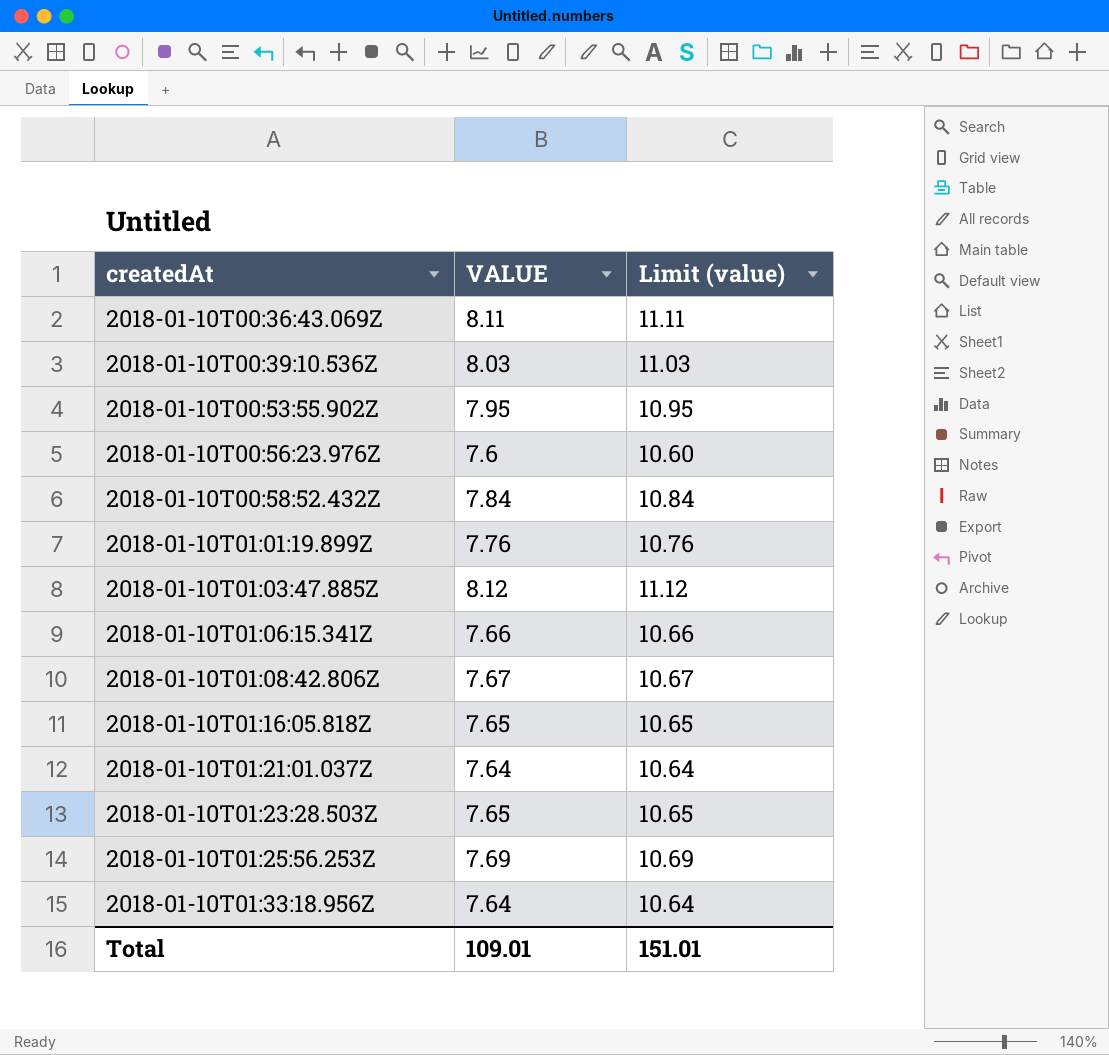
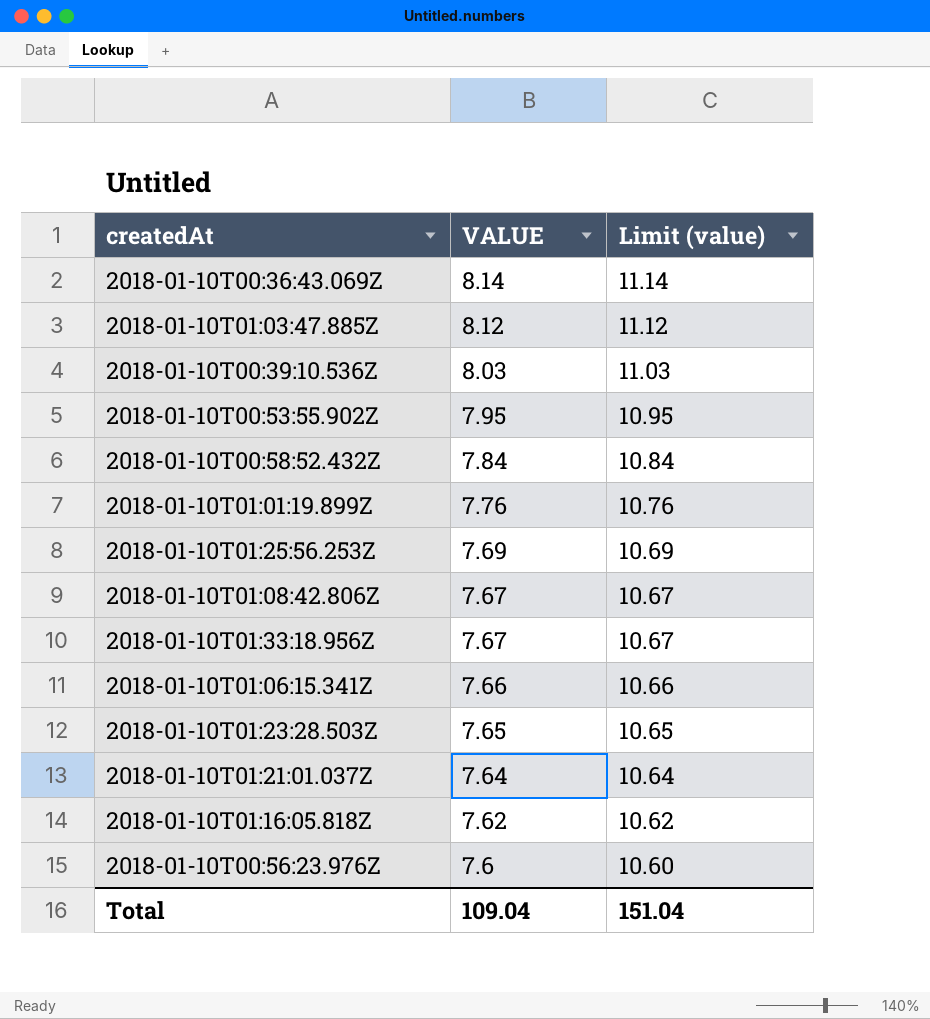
row order: createdAt ascending -> VALUE descending
2018-01-10T00:36:43.069Z | VALUE: 8.11 -> 8.14
2018-01-10T00:36:43.069Z | Limit (value): 11.11 -> 11.14
2018-01-10T01:33:18.956Z | VALUE: 7.64 -> 7.67
2018-01-10T01:33:18.956Z | Limit (value): 10.64 -> 10.67
2018-01-10T01:16:05.818Z | VALUE: 7.65 -> 7.62
2018-01-10T01:16:05.818Z | Limit (value): 10.65 -> 10.62
Total | VALUE: 109.01 -> 109.04
Total | Limit (value): 151.01 -> 151.04

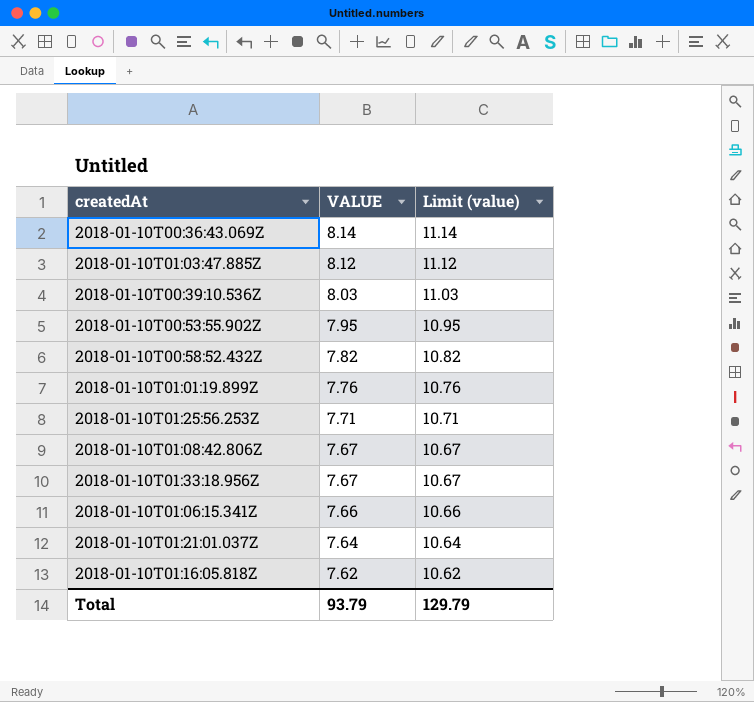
row 2018-01-10T01:23:28.503Z: 7.65 | 10.65 -> none
row 2018-01-10T00:56:23.976Z: 7.6 | 10.60 -> none
2018-01-10T00:58:52.432Z | VALUE: 7.84 -> 7.82
2018-01-10T00:58:52.432Z | Limit (value): 10.84 -> 10.82
2018-01-10T01:25:56.253Z | VALUE: 7.69 -> 7.71
2018-01-10T01:25:56.253Z | Limit (value): 10.69 -> 10.71
Total | VALUE: 109.04 -> 93.79
Total | Limit (value): 151.04 -> 129.79

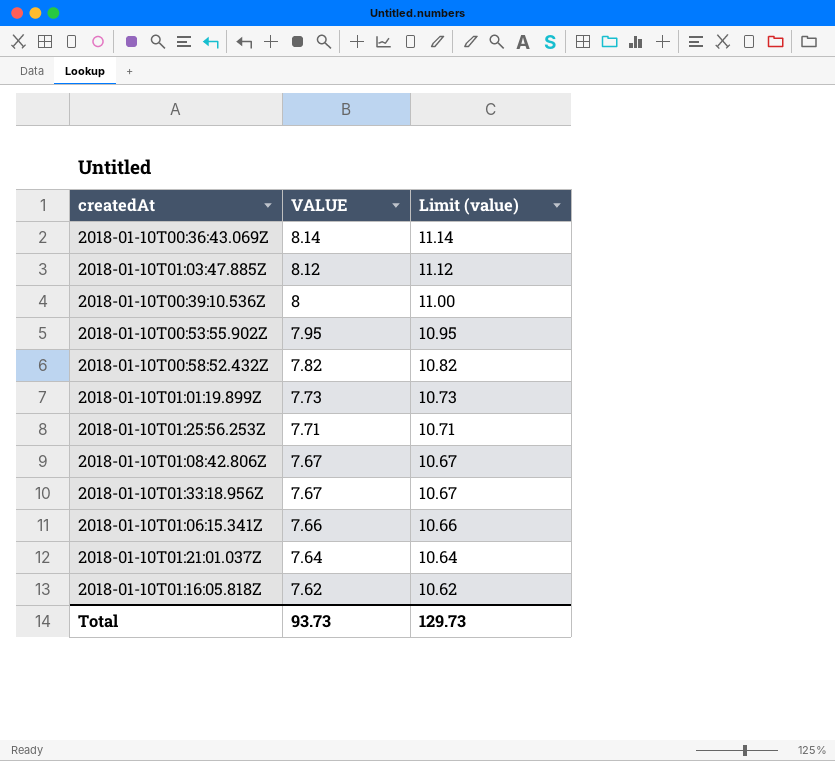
2018-01-10T00:39:10.536Z | VALUE: 8.03 -> 8
2018-01-10T00:39:10.536Z | Limit (value): 11.03 -> 11.00
2018-01-10T01:01:19.899Z | VALUE: 7.76 -> 7.73
2018-01-10T01:01:19.899Z | Limit (value): 10.76 -> 10.73
Total | VALUE: 93.79 -> 93.73
Total | Limit (value): 129.79 -> 129.73

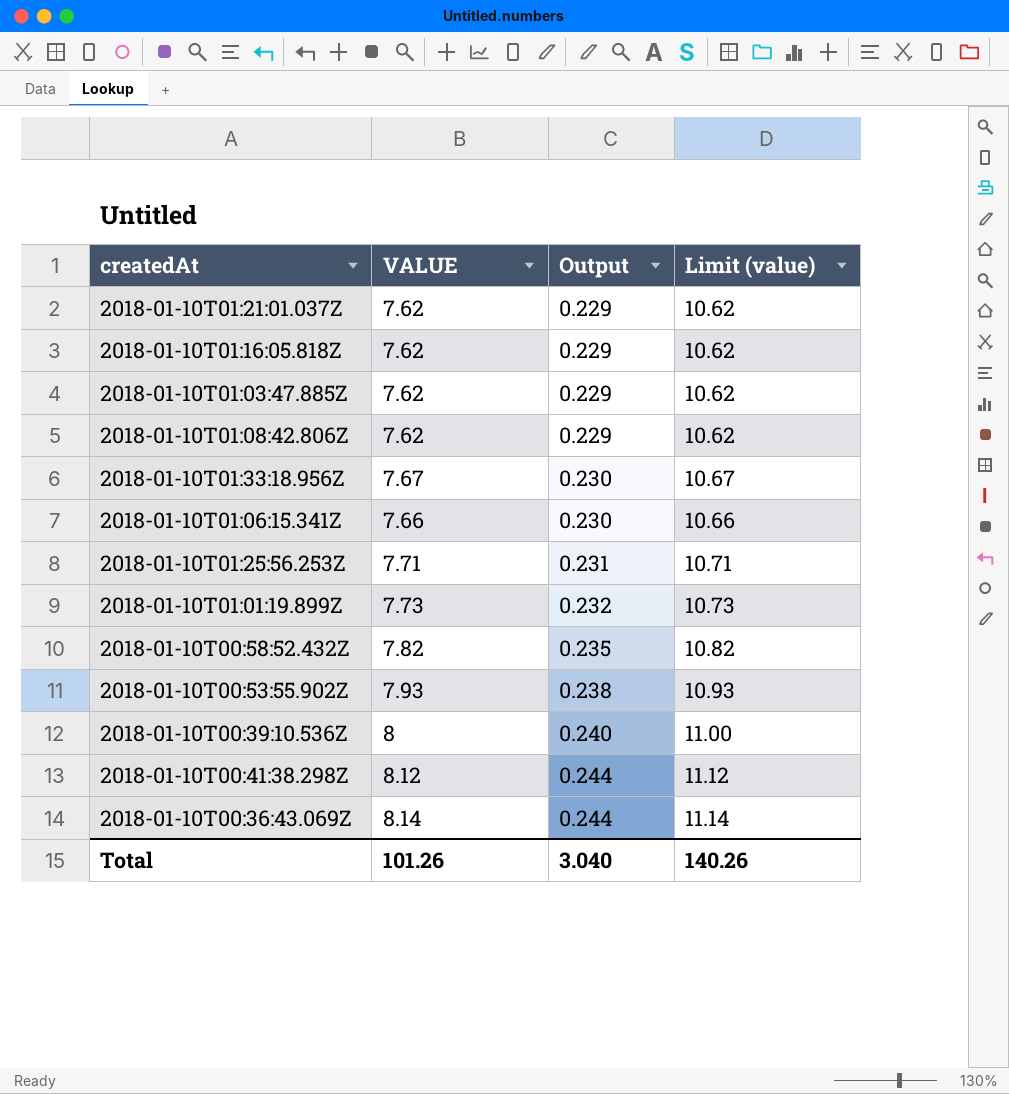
row order: VALUE descending -> Output ascending
column Output | formula: none -> [VALUE] * 0.03
2018-01-10T01:21:01.037Z | VALUE: 7.64 -> 7.62
2018-01-10T01:21:01.037Z | Limit (value): 10.64 -> 10.62
2018-01-10T01:03:47.885Z | VALUE: 8.12 -> 7.62
2018-01-10T01:03:47.885Z | Limit (value): 11.12 -> 10.62
2018-01-10T01:08:42.806Z | VALUE: 7.67 -> 7.62
2018-01-10T01:08:42.806Z | Limit (value): 10.67 -> 10.62
2018-01-10T00:53:55.902Z | VALUE: 7.95 -> 7.93
2018-01-10T00:53:55.902Z | Limit (value): 10.95 -> 10.93
row 2018-01-10T00:41:38.298Z: none -> 8.12 | 0.244 | 11.12
Total | VALUE: 93.73 -> 101.26
Total | Limit (value): 129.73 -> 140.26

